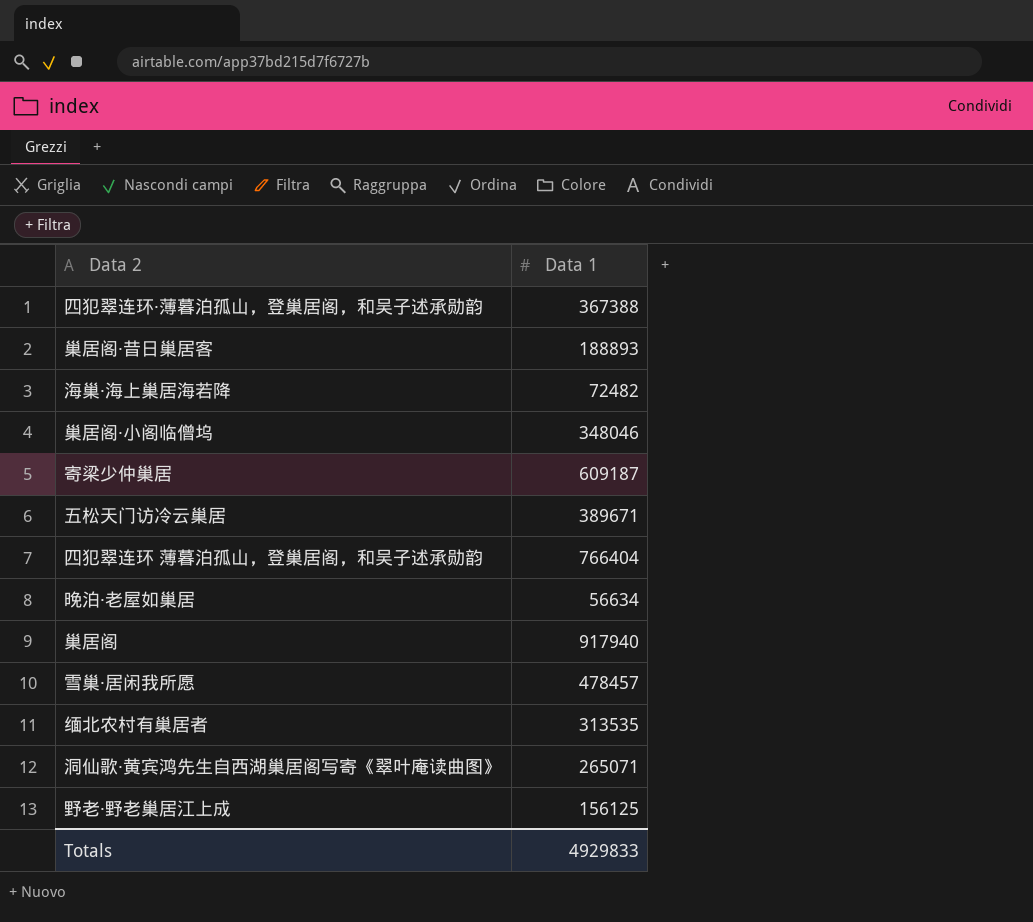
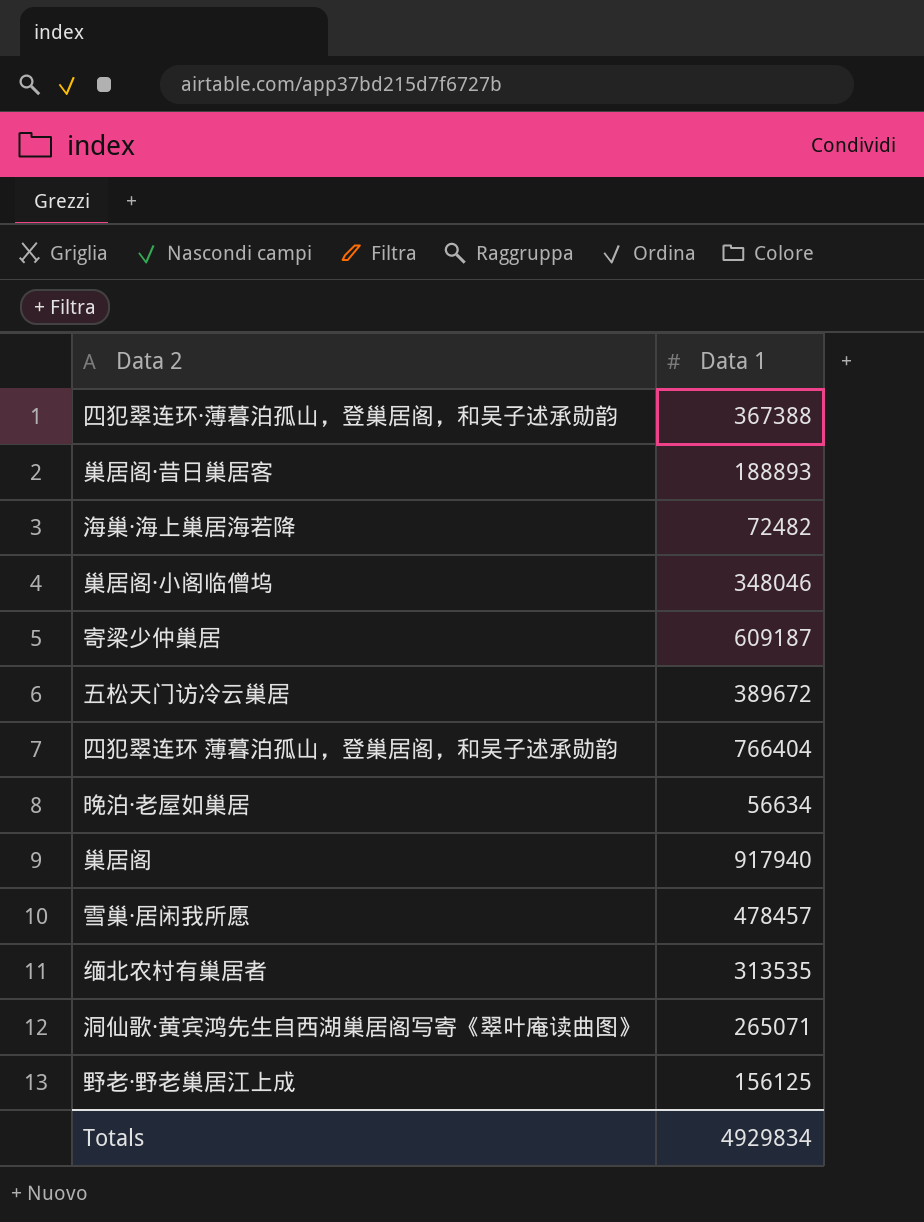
五松天门访冷云巢居 | Data 1: 389671 -> 389672
Totals | Data 1: 4929833 -> 4929834

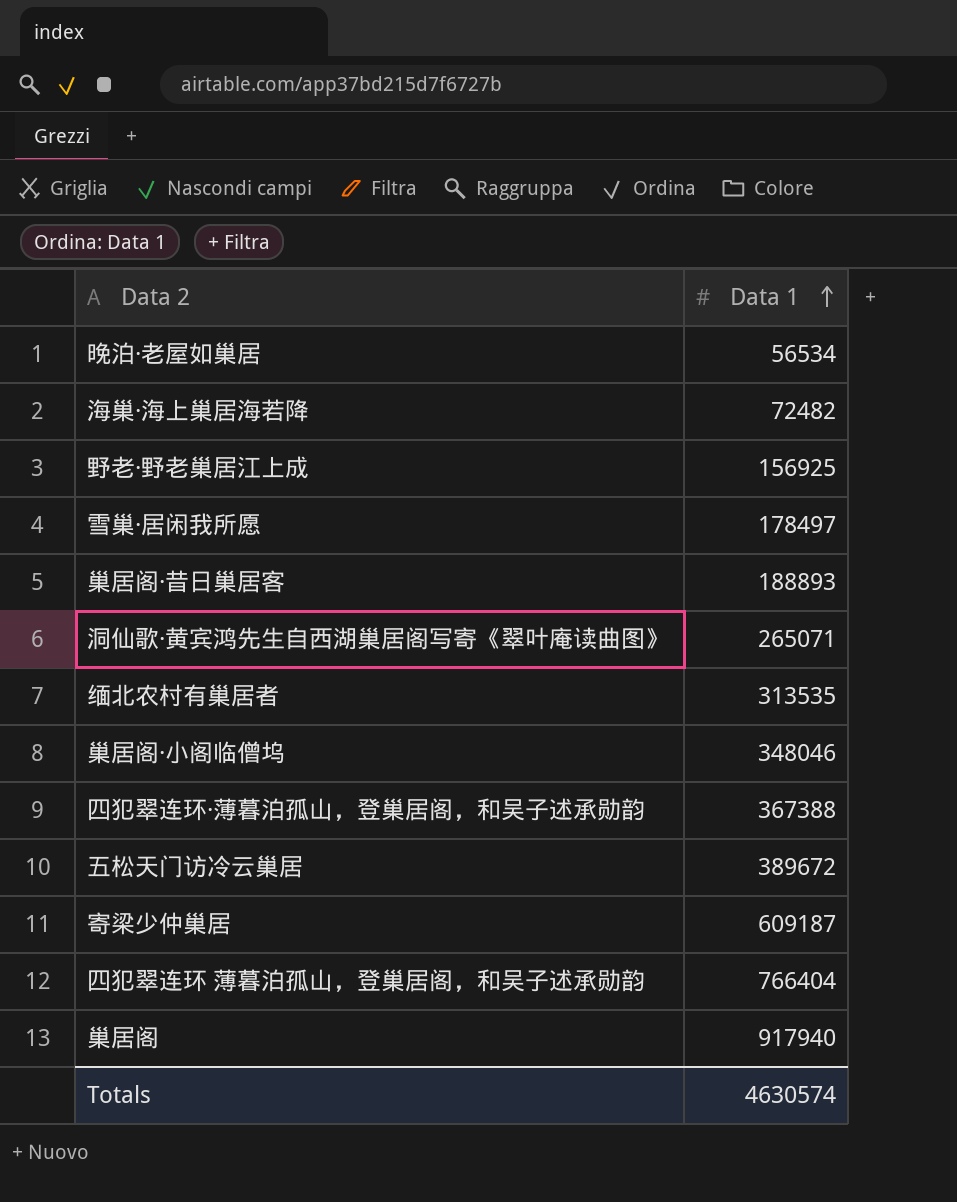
row order: none -> Data 1 ascending
晚泊·老屋如巢居 | Data 1: 56634 -> 56534
野老·野老巢居江上成 | Data 1: 156125 -> 156925
雪巢·居闲我所愿 | Data 1: 478457 -> 178497
Totals | Data 1: 4929834 -> 4630574

